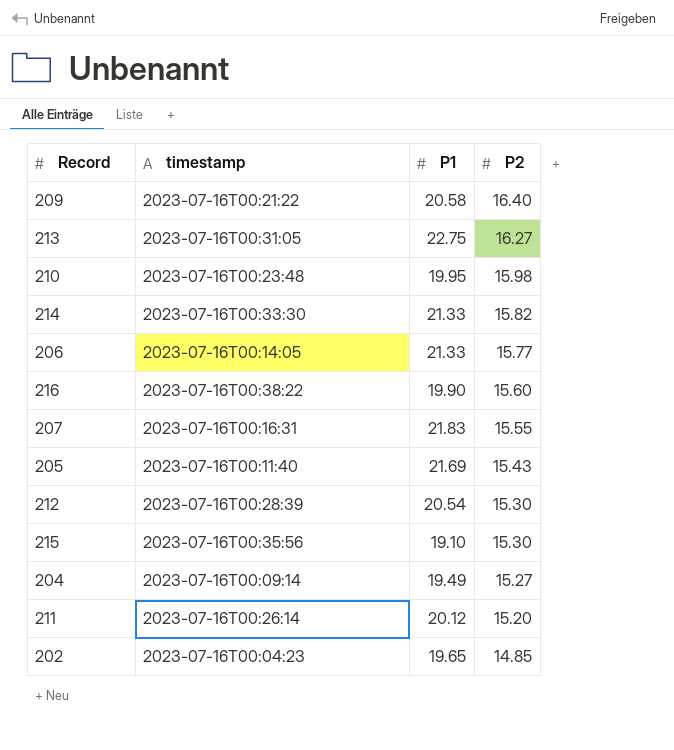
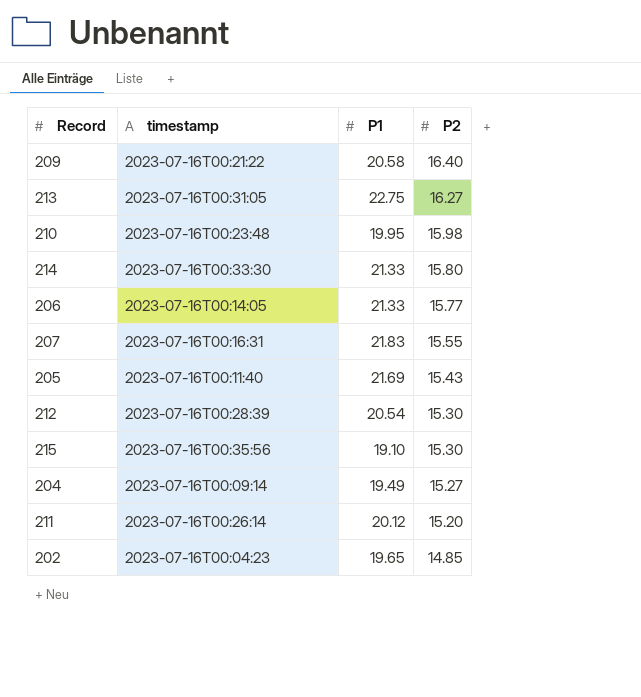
row 216: 2023-07-16T00:38:22 | 19.90 | 15.60 -> none
214 | P2: 15.82 -> 15.80

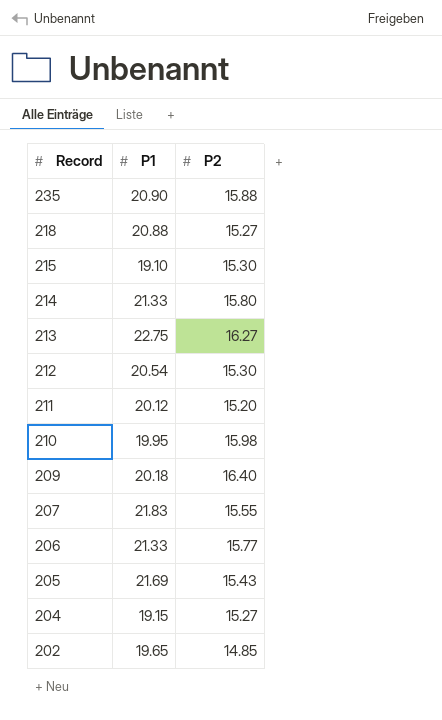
row order: P2 descending -> Record descending
column timestamp | position: 2 -> none
row 235: none -> 20.90 | 15.88
row 218: none -> 20.88 | 15.27
209 | P1: 20.58 -> 20.18
204 | P1: 19.49 -> 19.15

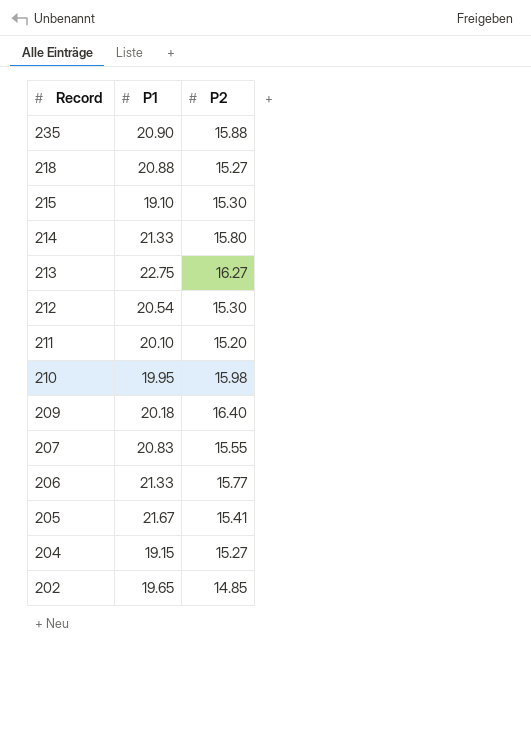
211 | P1: 20.12 -> 20.10
207 | P1: 21.83 -> 20.83
205 | P1: 21.69 -> 21.67
205 | P2: 15.43 -> 15.41

